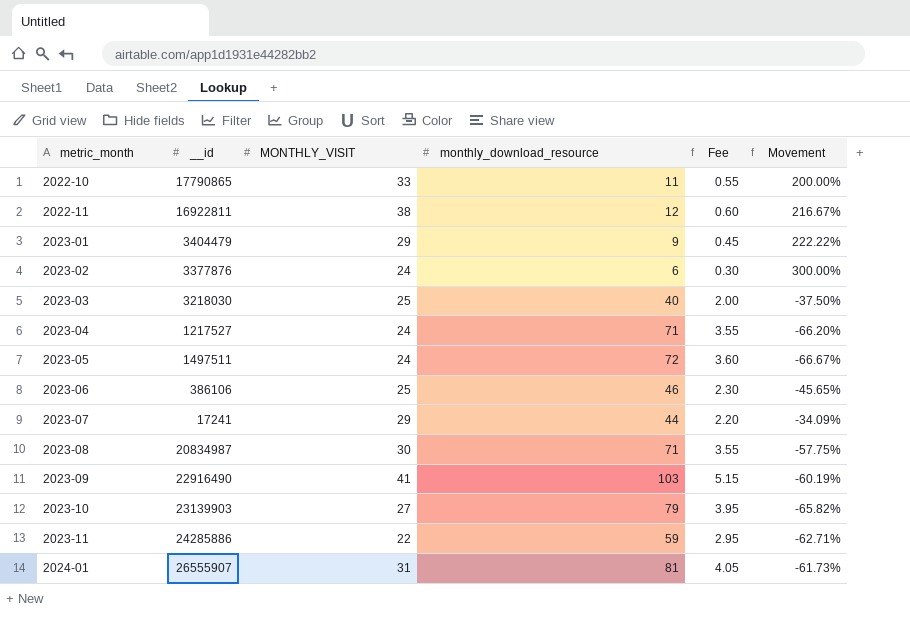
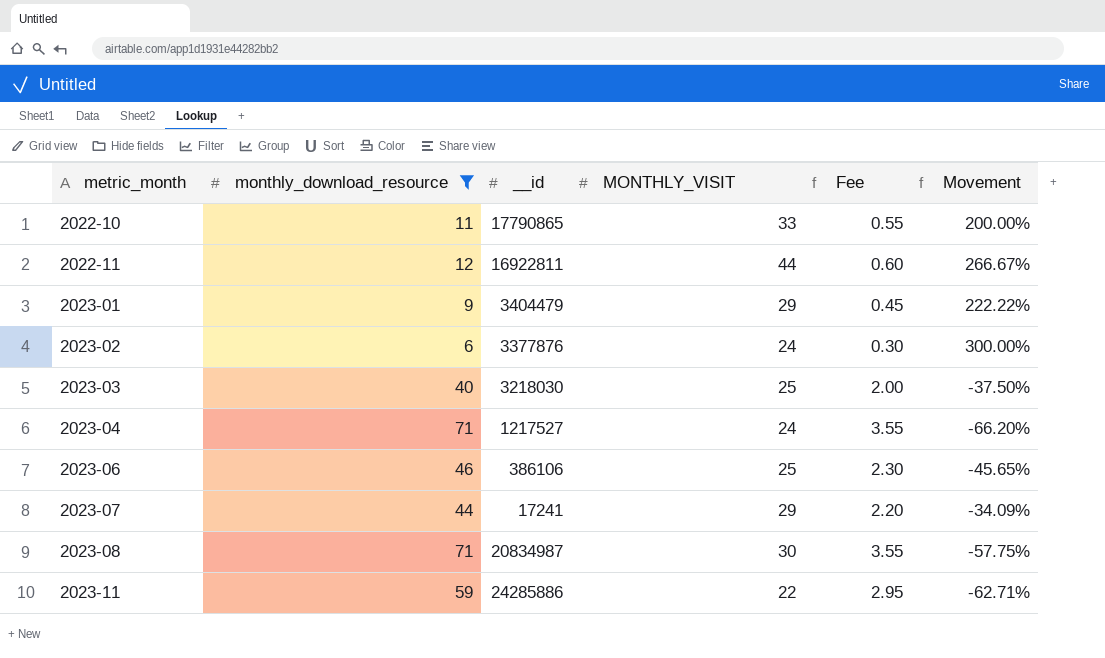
filter: none -> monthly_download_resource <= 71
column monthly_download_resource | position: 4 -> 2
2022-11 | MONTHLY_VISIT: 38 -> 44
2022-11 | Movement: 216.67% -> 266.67%

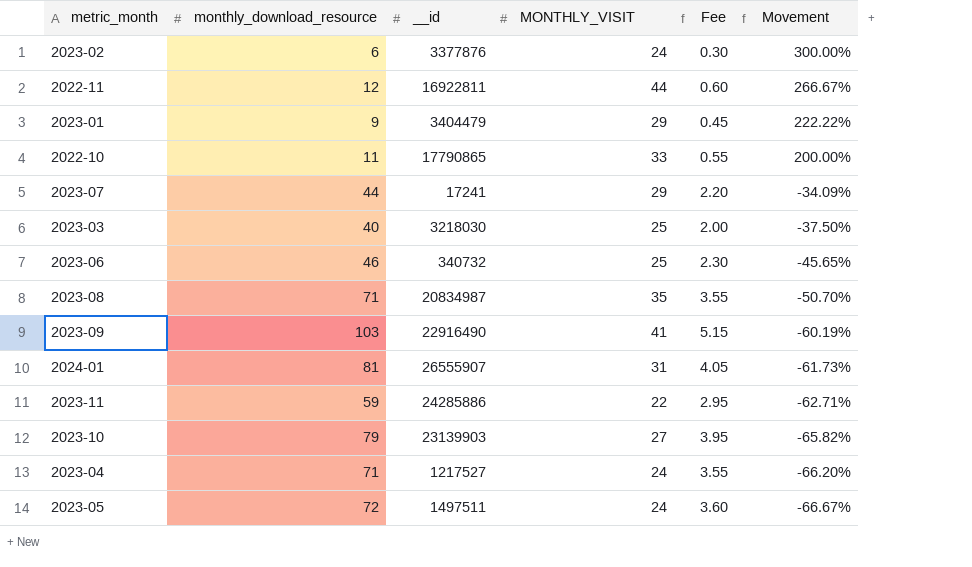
filter: monthly_download_resource <= 71 -> none
row order: metric_month ascending -> Movement descending
2023-06 | __id: 386106 -> 340732
2023-08 | MONTHLY_VISIT: 30 -> 35
2023-08 | Movement: -57.75% -> -50.70%

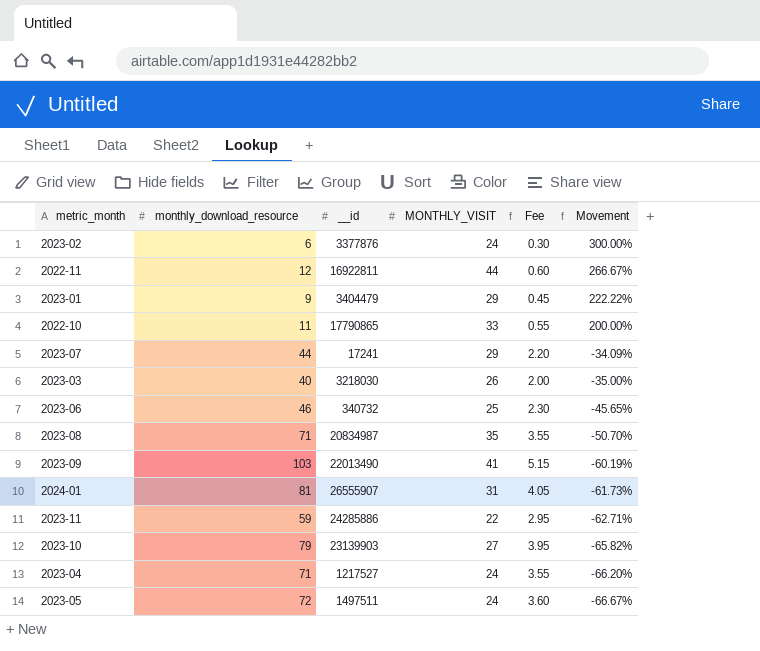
2023-03 | MONTHLY_VISIT: 25 -> 26
2023-03 | Movement: -37.50% -> -35.00%
2023-09 | __id: 22916490 -> 22013490

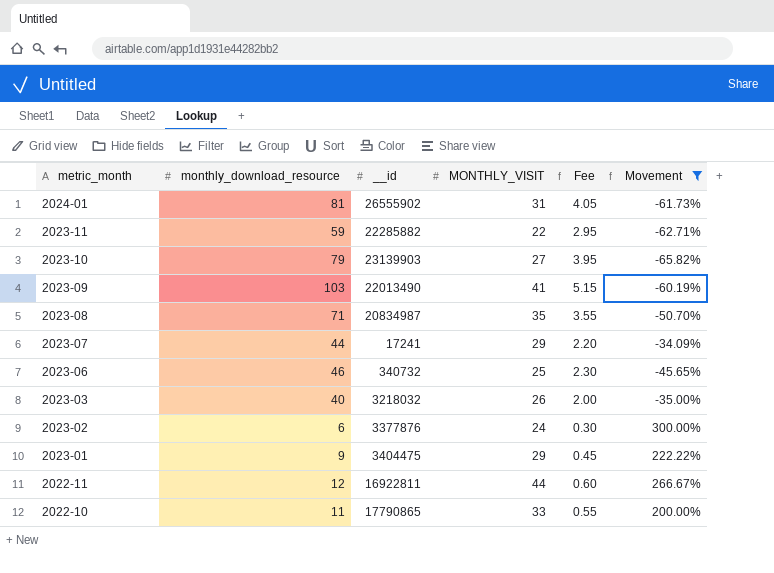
filter: none -> Movement >= -65.82%
row order: Movement descending -> metric_month descending
2024-01 | __id: 26555907 -> 26555902
2023-11 | __id: 24285886 -> 22285882
2023-03 | __id: 3218030 -> 3218032
2023-01 | __id: 3404479 -> 3404475

